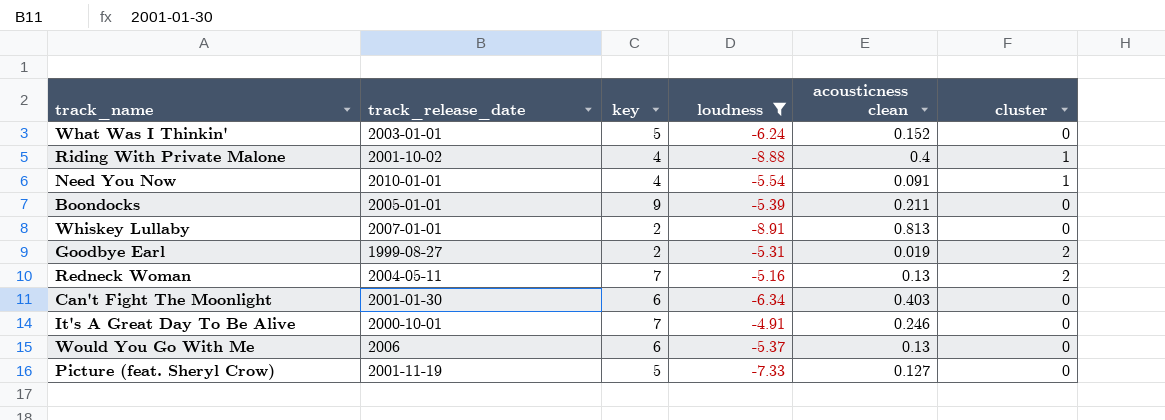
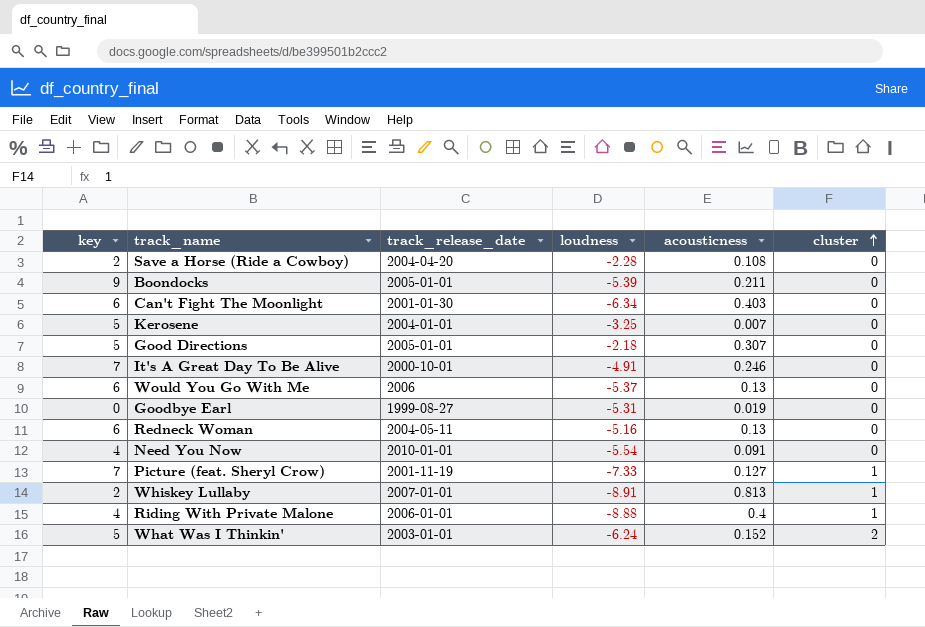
filter: loudness <= -4.91 -> none
row order: none -> cluster ascending
column key | position: 3 -> 1
column name: acousticness clean -> acousticness
Goodbye Earl | key: 2 -> 0
Goodbye Earl | cluster: 2 -> 0
Redneck Woman | key: 7 -> 6
Redneck Woman | cluster: 2 -> 0
Need You Now | cluster: 1 -> 0
Picture (feat. Sheryl Crow) | key: 5 -> 7
Picture (feat. Sheryl Crow) | cluster: 0 -> 1
Whiskey Lullaby | cluster: 0 -> 1
Riding With Private Malone | track_release_date: 2001-10-02 -> 2006-01-01
What Was I Thinkin' | cluster: 0 -> 2

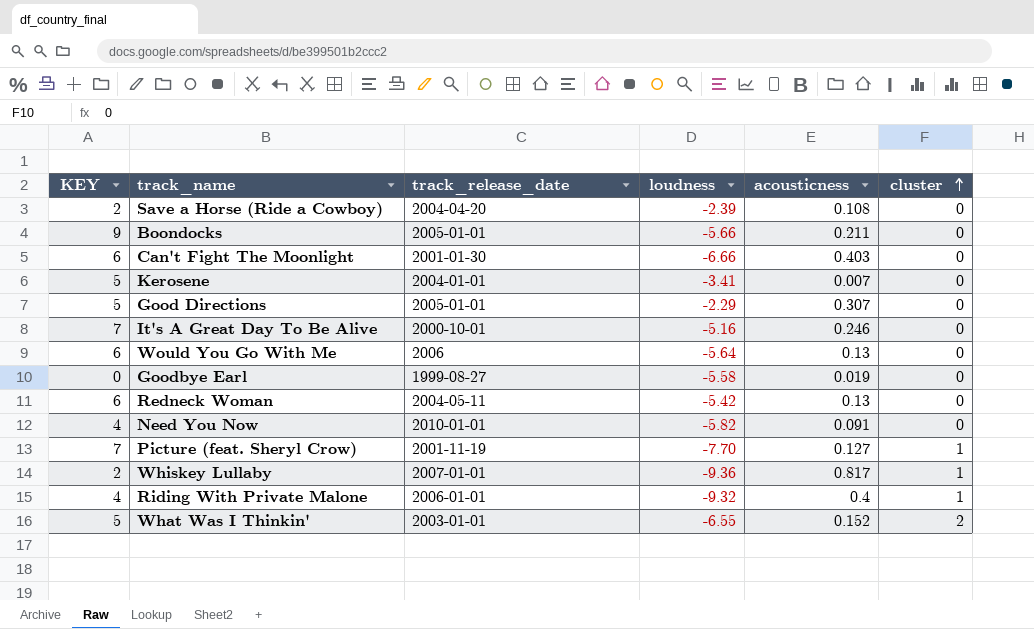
column name: key -> KEY
Save a Horse (Ride a Cowboy) | loudness: -2.28 -> -2.39
Boondocks | loudness: -5.39 -> -5.66
Can't Fight The Moonlight | loudness: -6.34 -> -6.66
Kerosene | loudness: -3.25 -> -3.41
Good Directions | loudness: -2.18 -> -2.29
It's A Great Day To Be Alive | loudness: -4.91 -> -5.16
Would You Go With Me | loudness: -5.37 -> -5.64
Goodbye Earl | loudness: -5.31 -> -5.58
Redneck Woman | loudness: -5.16 -> -5.42
Need You Now | loudness: -5.54 -> -5.82
Picture (feat. Sheryl Crow) | loudness: -7.33 -> -7.70
Whiskey Lullaby | loudness: -8.91 -> -9.36
Whiskey Lullaby | acousticness: 0.813 -> 0.817
Riding With Private Malone | loudness: -8.88 -> -9.32
What Was I Thinkin' | loudness: -6.24 -> -6.55

